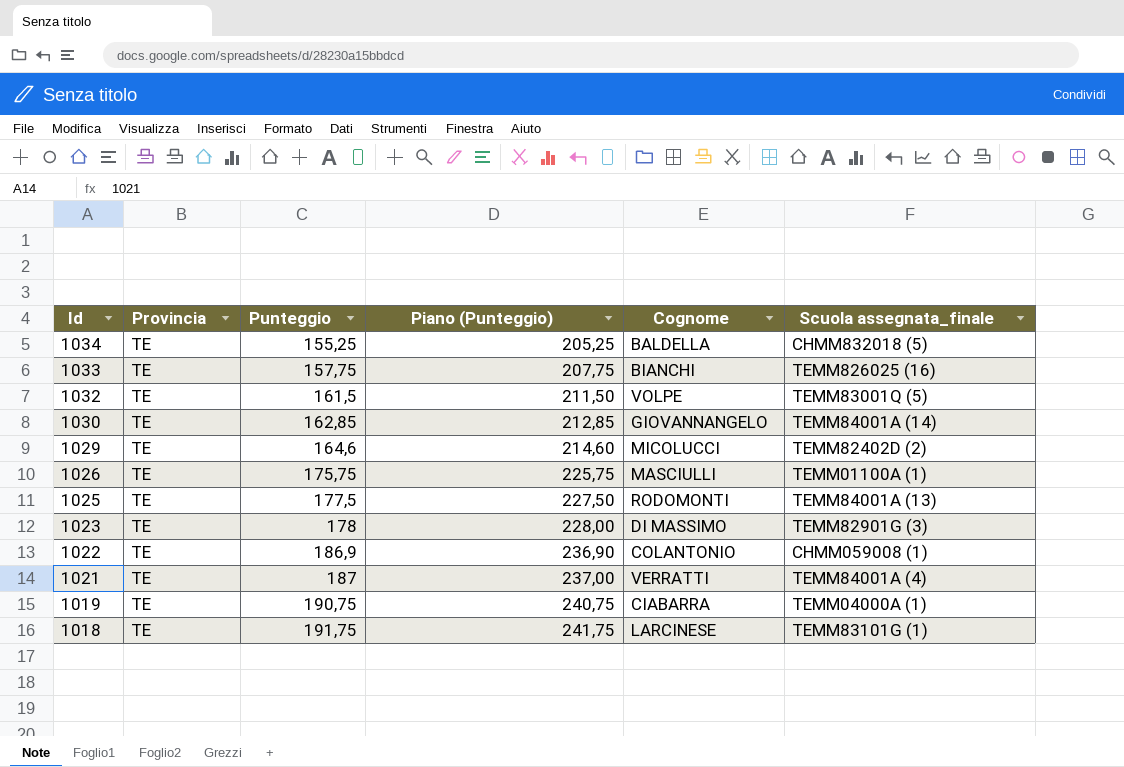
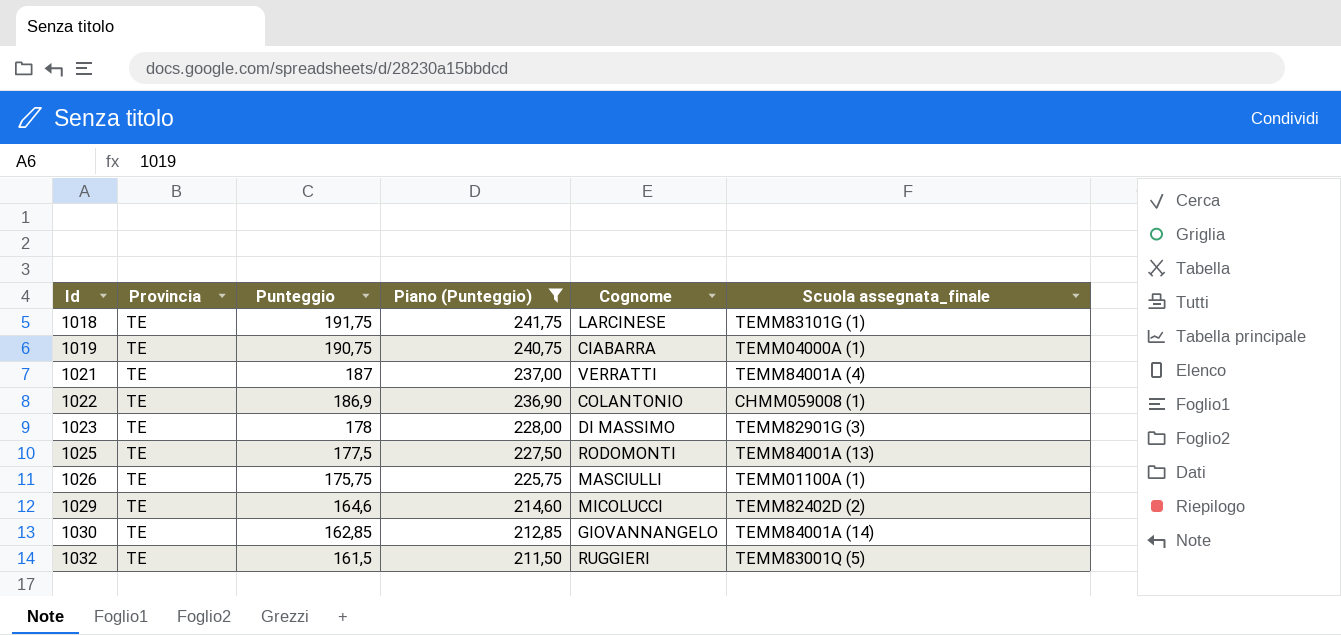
filter: none -> Piano (Punteggio) >= 211,50
row order: Id descending -> Id ascending
1032 | Cognome: VOLPE -> RUGGIERI

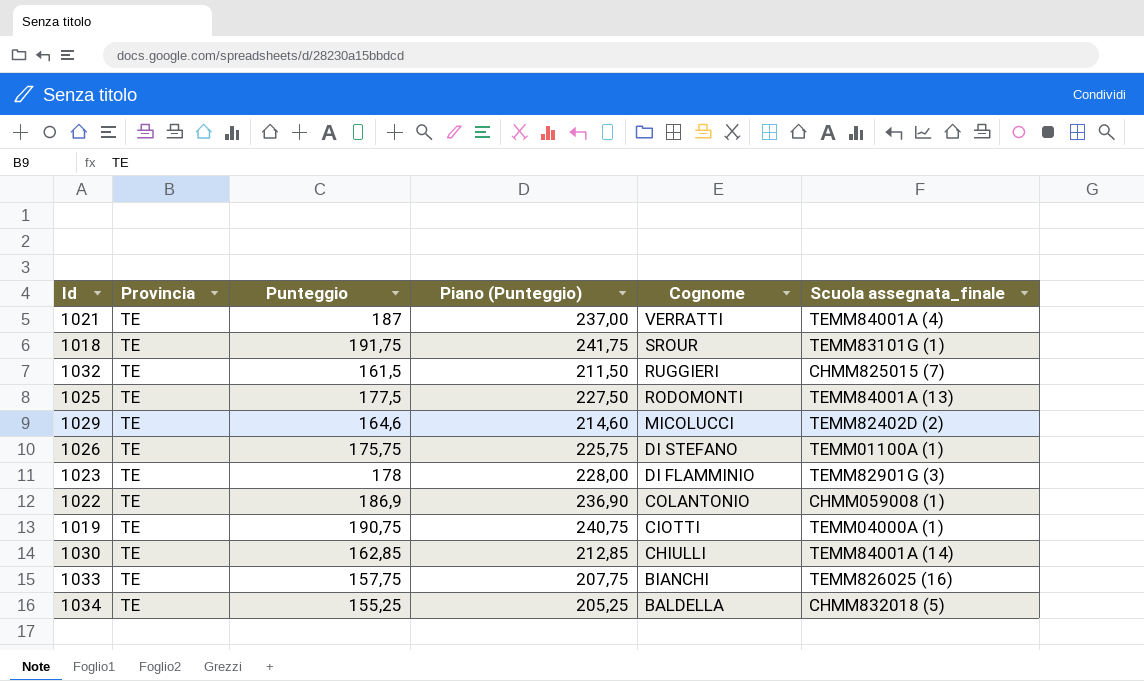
filter: Piano (Punteggio) >= 211,50 -> none
row order: Id ascending -> Cognome descending
1018 | Cognome: LARCINESE -> SROUR
1032 | Scuola assegnata_finale: TEMM83001Q (5) -> CHMM825015 (7)
1026 | Cognome: MASCIULLI -> DI STEFANO
1023 | Cognome: DI MASSIMO -> DI FLAMMINIO
1019 | Cognome: CIABARRA -> CIOTTI
1030 | Cognome: GIOVANNANGELO -> CHIULLI

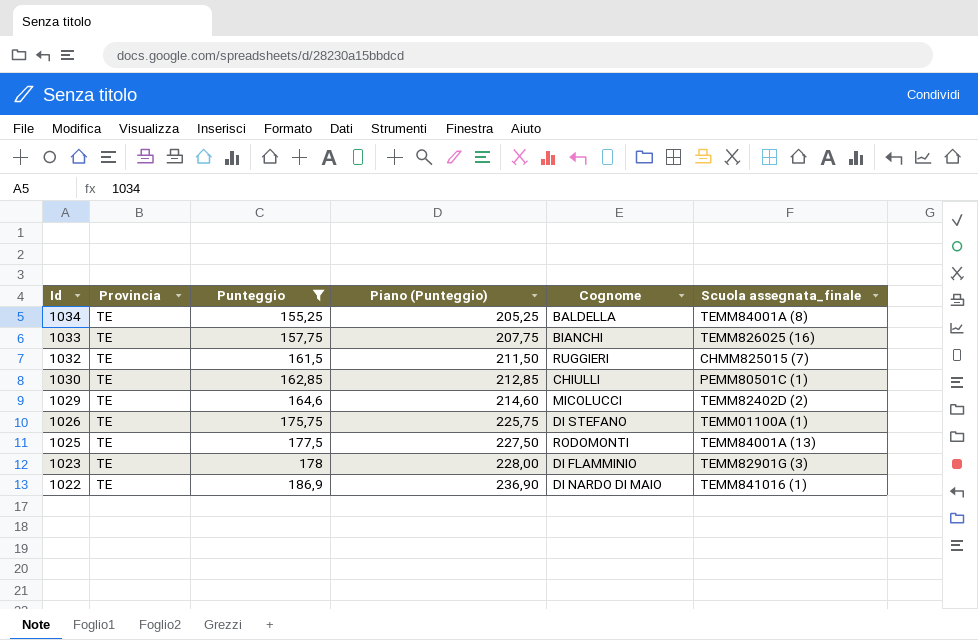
filter: none -> Punteggio <= 186,9
row order: Cognome descending -> Id descending
1034 | Scuola assegnata_finale: CHMM832018 (5) -> TEMM84001A (8)
1030 | Scuola assegnata_finale: TEMM84001A (14) -> PEMM80501C (1)
1022 | Cognome: COLANTONIO -> DI NARDO DI MAIO
1022 | Scuola assegnata_finale: CHMM059008 (1) -> TEMM841016 (1)

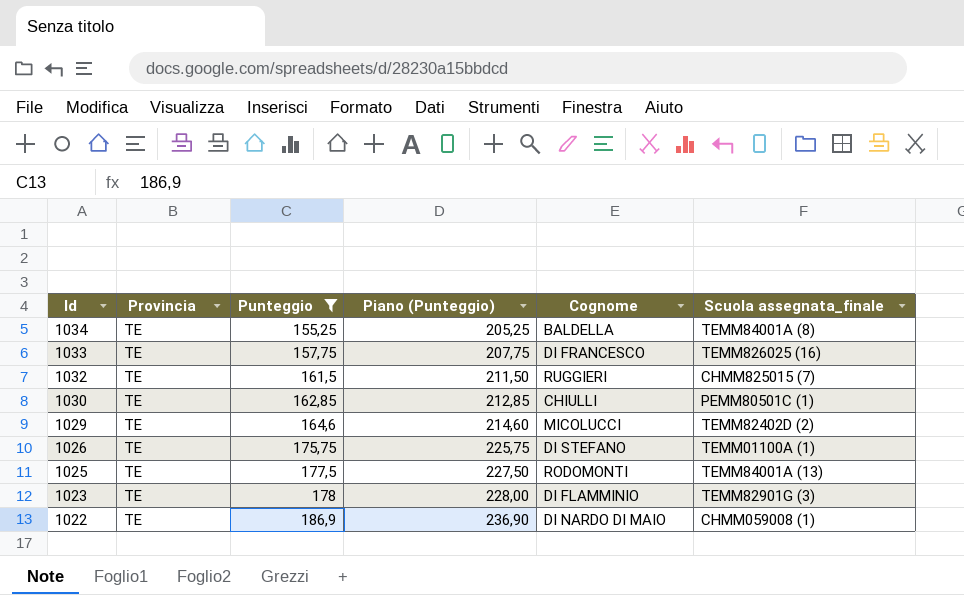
1033 | Cognome: BIANCHI -> DI FRANCESCO
1022 | Scuola assegnata_finale: TEMM841016 (1) -> CHMM059008 (1)

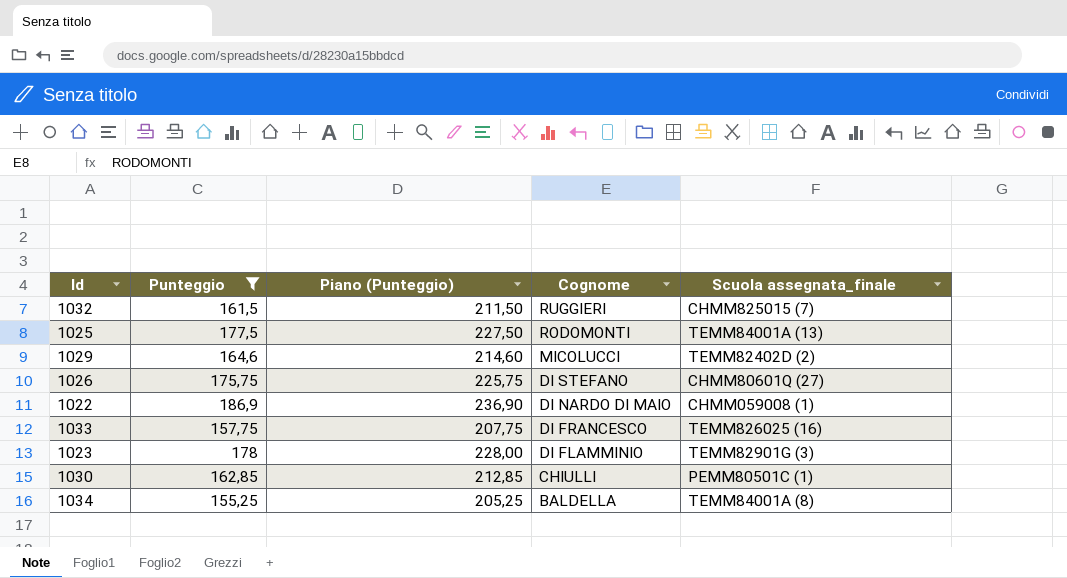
row order: Id descending -> Cognome descending
column Provincia | position: 2 -> none
1026 | Scuola assegnata_finale: TEMM01100A (1) -> CHMM80601Q (27)

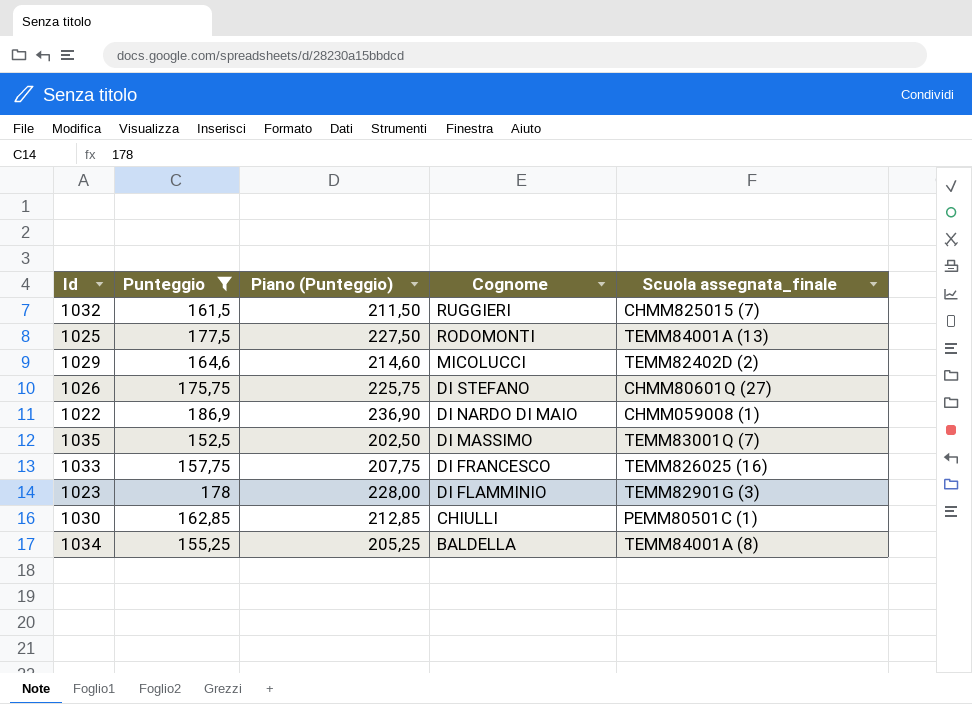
row 1035: none -> 152,5 | 202,50 | DI MASSIMO | TEMM83001Q (7)

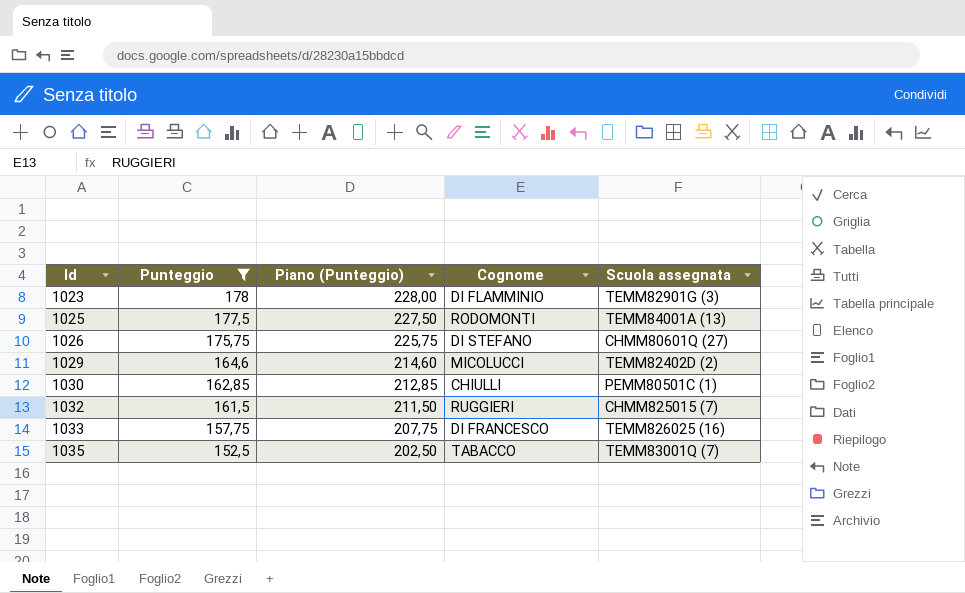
row order: Cognome descending -> Id ascending
column name: Scuola assegnata_finale -> Scuola assegnata
row 1022: 186,9 | 236,90 | DI NARDO DI MAIO | CHMM059008 (1) -> none
row 1034: 155,25 | 205,25 | BALDELLA | TEMM84001A (8) -> none
1035 | Cognome: DI MASSIMO -> TABACCO

